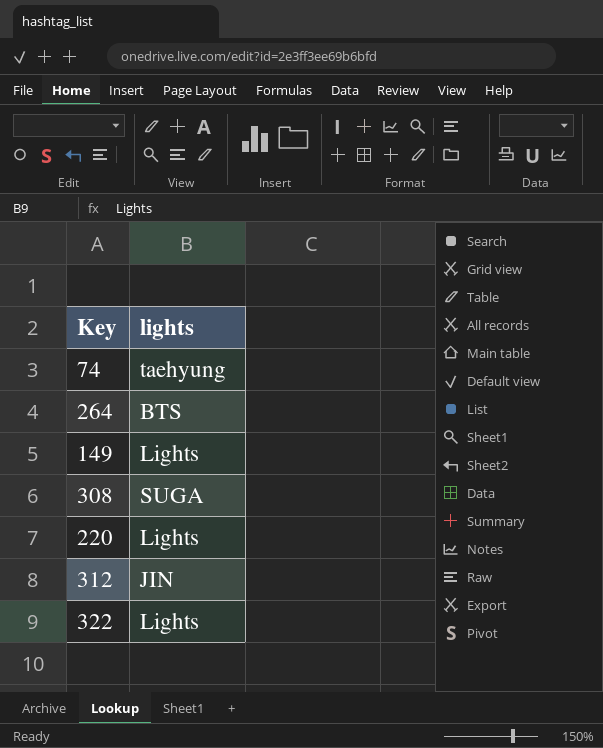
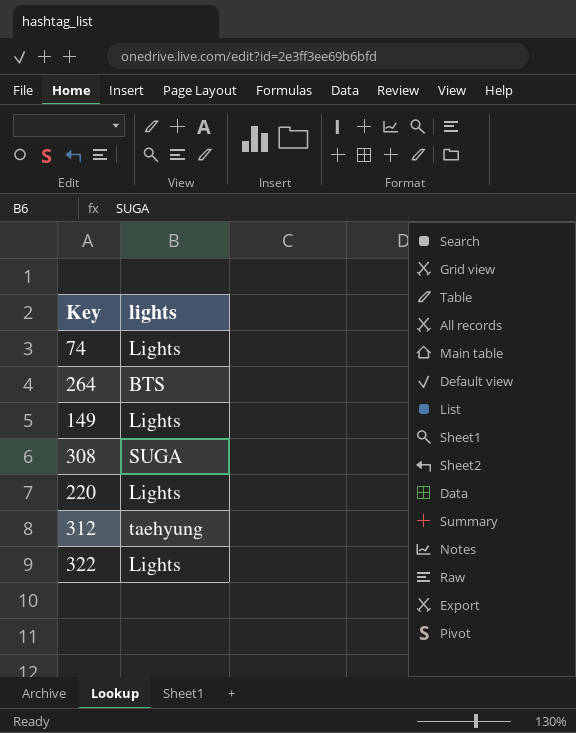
74 | lights: taehyung -> Lights
312 | lights: JIN -> taehyung

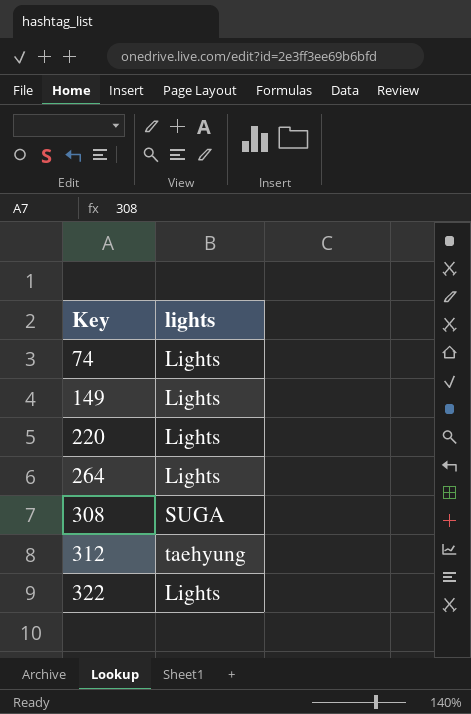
row order: none -> Key ascending
264 | lights: BTS -> Lights

